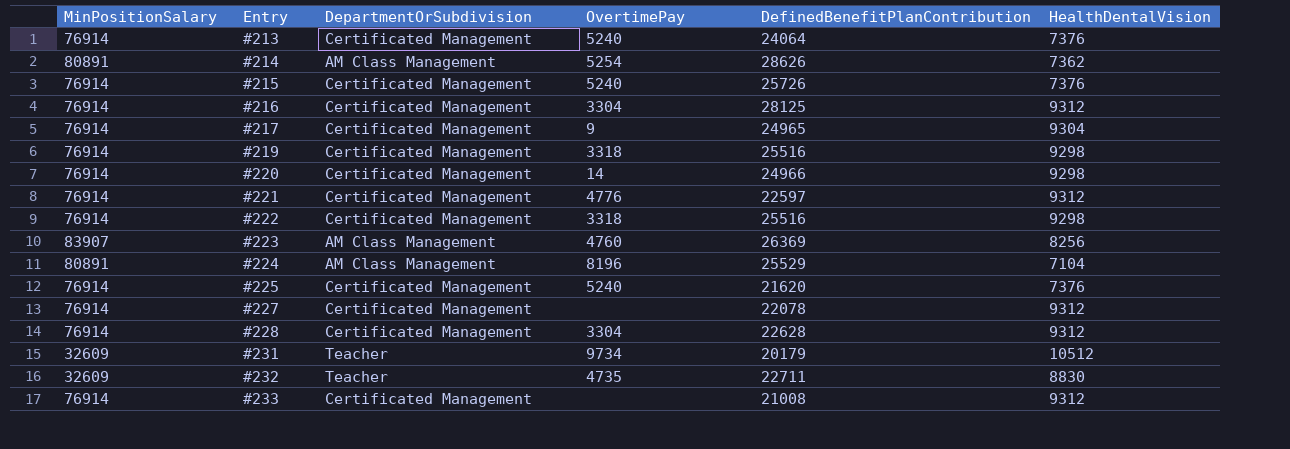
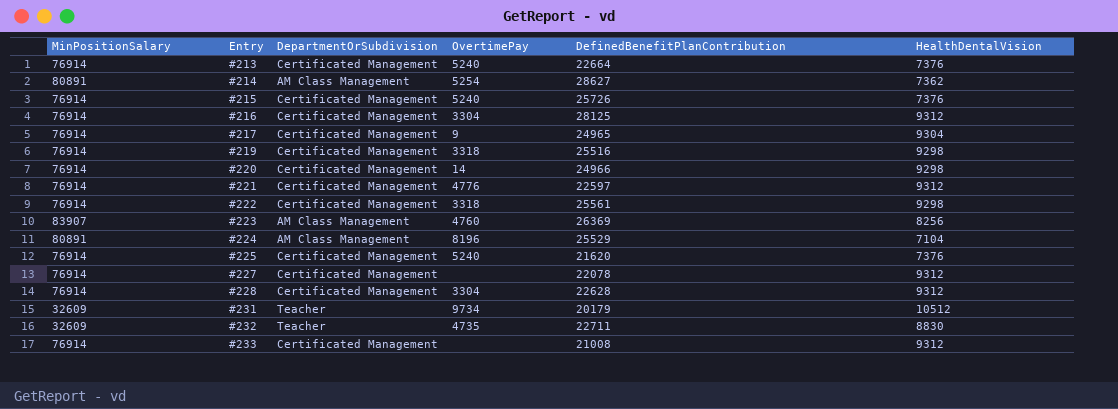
#213 | DefinedBenefitPlanContribution: 24064 -> 22664
#214 | DefinedBenefitPlanContribution: 28626 -> 28627
#222 | DefinedBenefitPlanContribution: 25516 -> 25561

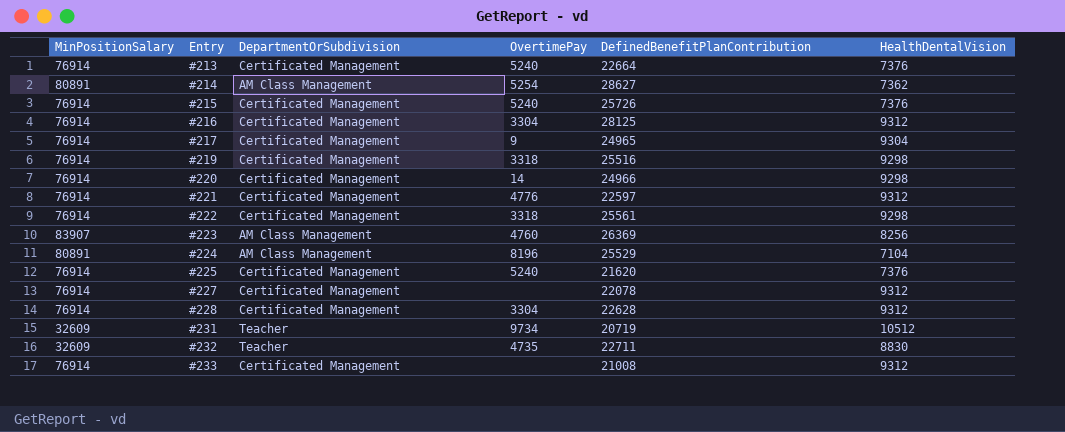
#231 | DefinedBenefitPlanContribution: 20179 -> 20719

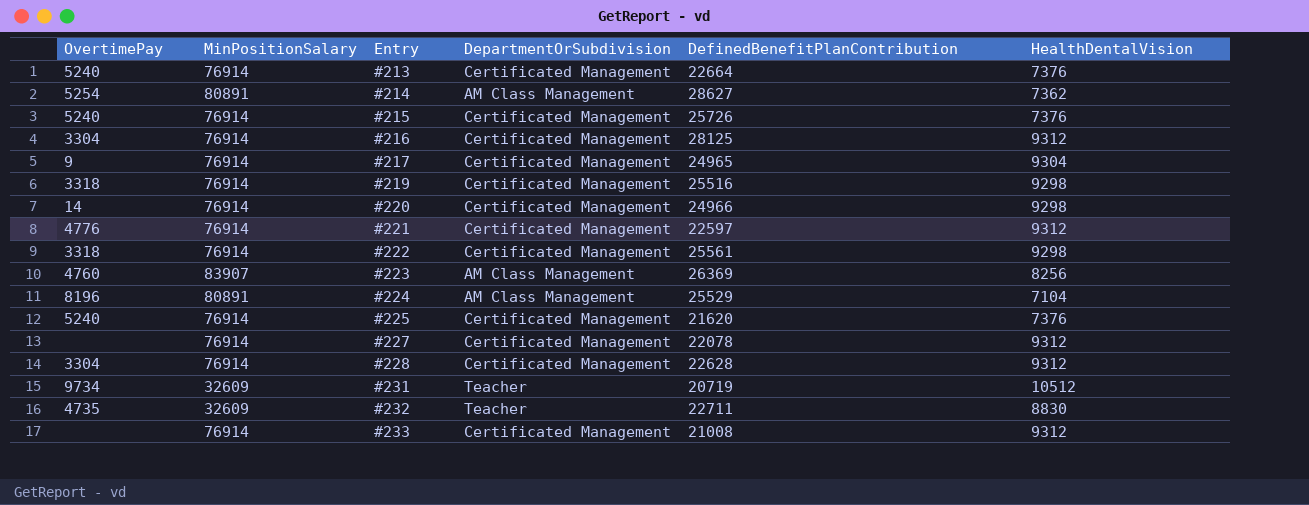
column OvertimePay | position: 4 -> 1

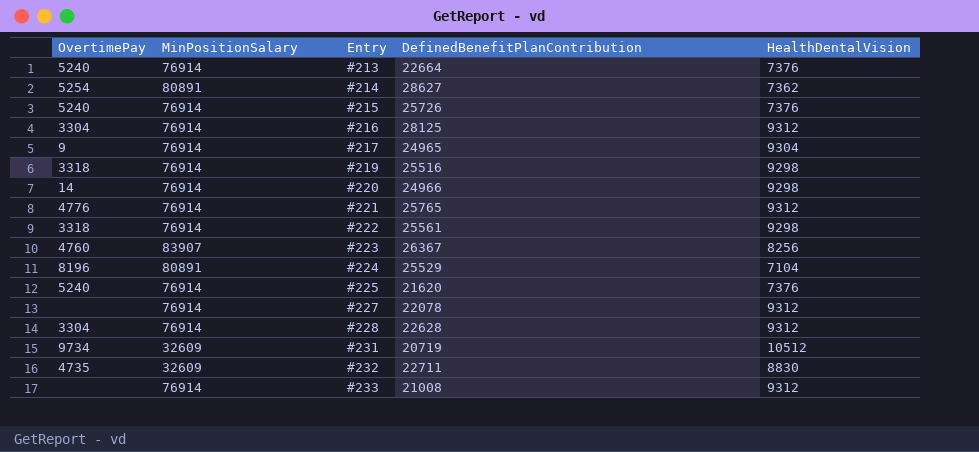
column DepartmentOrSubdivision | position: 4 -> none
#221 | DefinedBenefitPlanContribution: 22597 -> 25765
#223 | DefinedBenefitPlanContribution: 26369 -> 26367

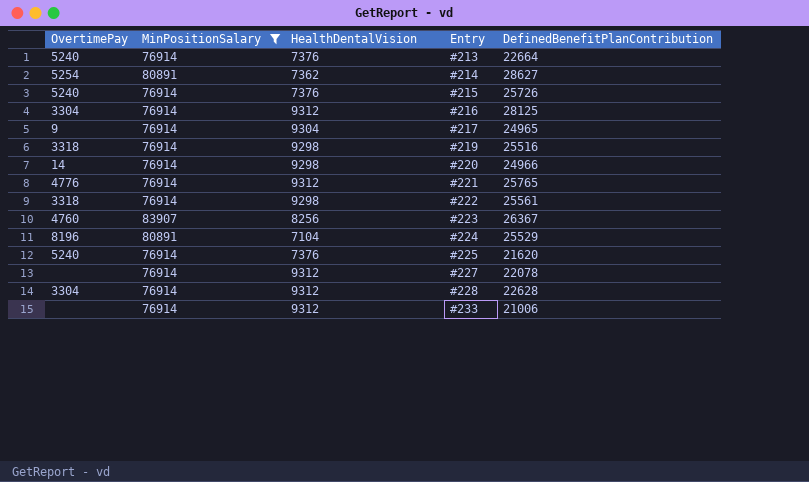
filter: none -> MinPositionSalary != 32609
column HealthDentalVision | position: 5 -> 3
#233 | DefinedBenefitPlanContribution: 21008 -> 21006

